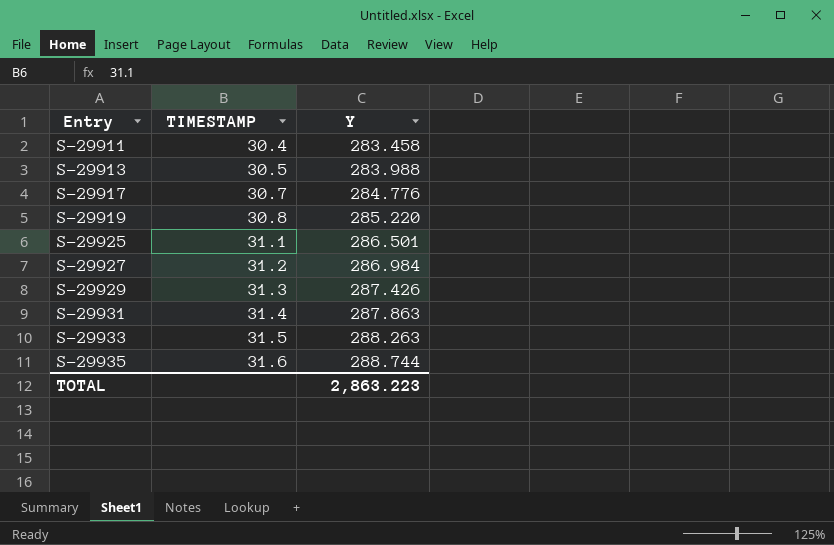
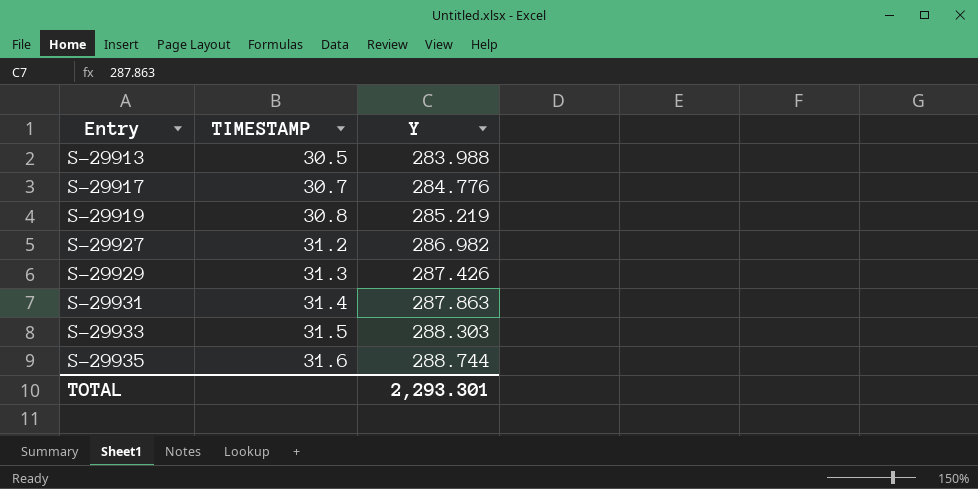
row S-29911: 30.4 | 283.458 -> none
row S-29925: 31.1 | 286.501 -> none
S-29919 | Y: 285.220 -> 285.219
S-29927 | Y: 286.984 -> 286.982
S-29933 | Y: 288.263 -> 288.303
TOTAL | Y: 2,863.223 -> 2,293.301

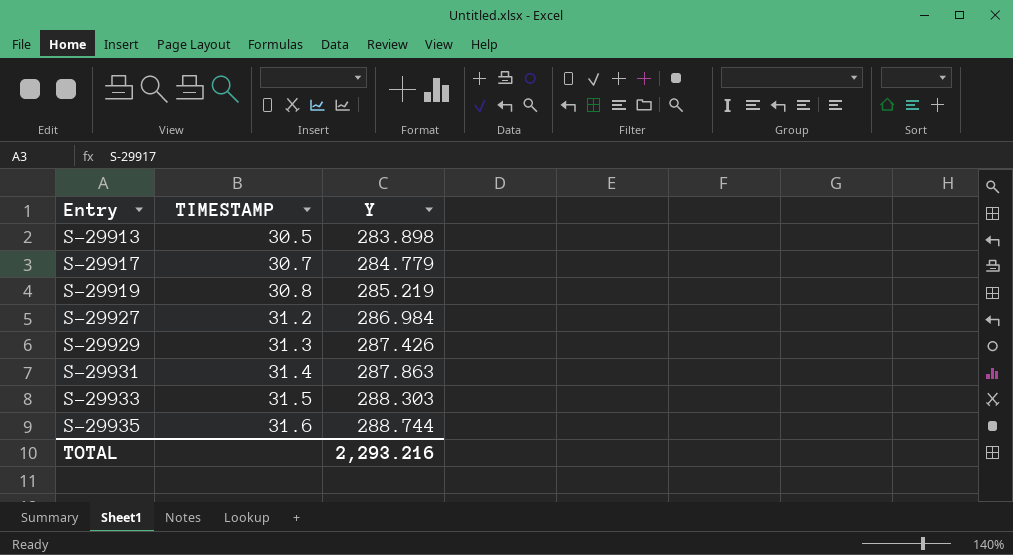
S-29913 | Y: 283.988 -> 283.898
S-29917 | Y: 284.776 -> 284.779
S-29927 | Y: 286.982 -> 286.984
TOTAL | Y: 2,293.301 -> 2,293.216

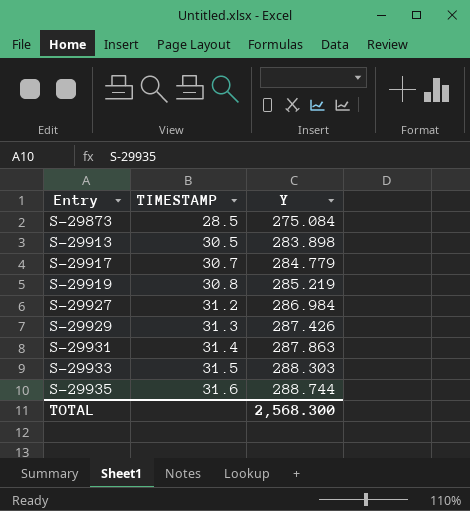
row S-29873: none -> 28.5 | 275.084
TOTAL | Y: 2,293.216 -> 2,568.300

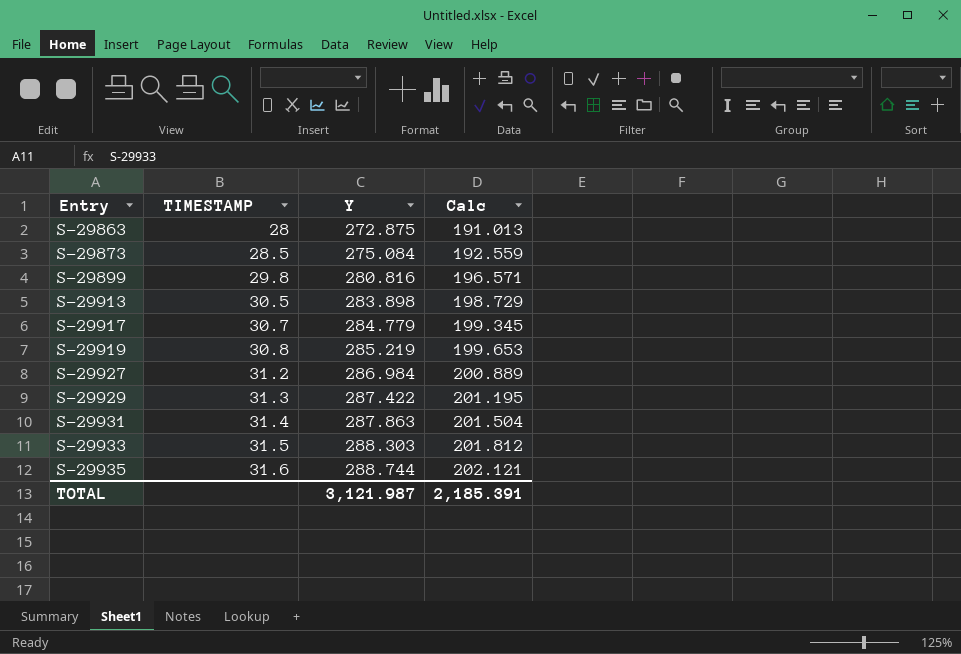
column Calc | formula: none -> [Y] * 0.7
row S-29863: none -> 28 | 272.875 | 191.013
row S-29899: none -> 29.8 | 280.816 | 196.571
S-29929 | Y: 287.426 -> 287.422
TOTAL | Y: 2,568.300 -> 3,121.987

